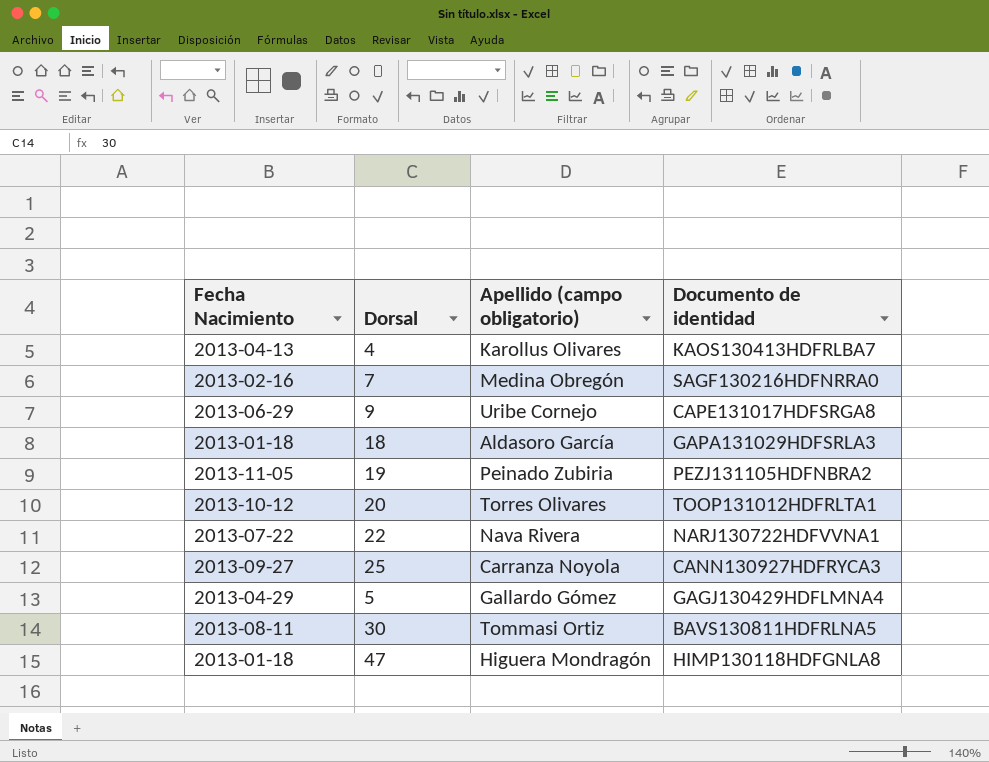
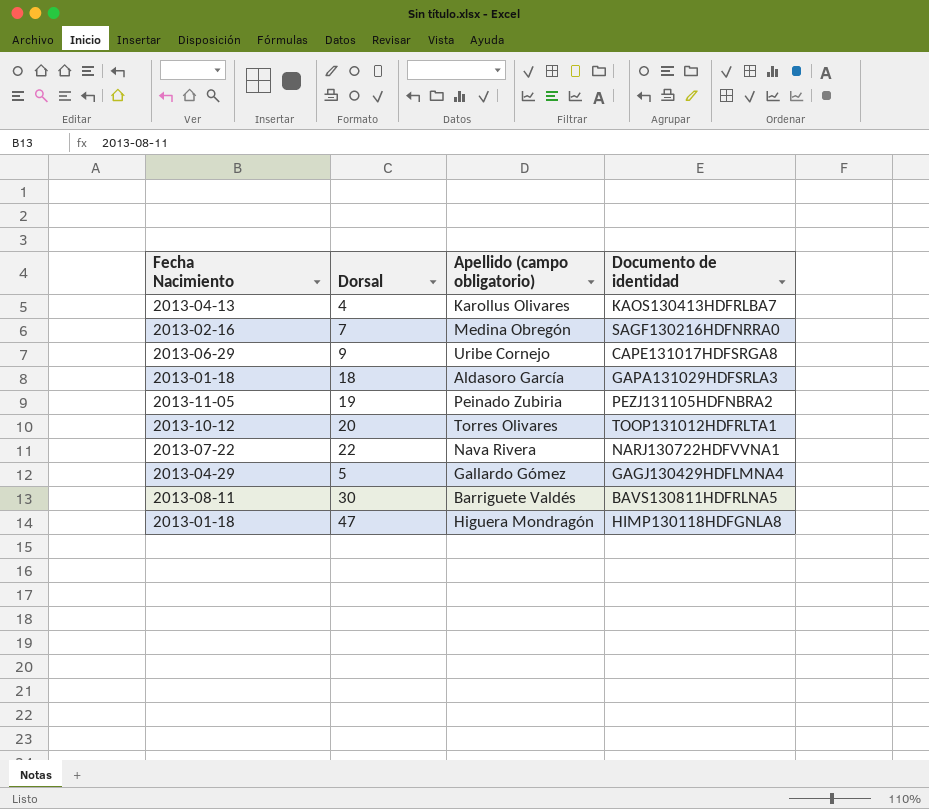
row 25: 2013-09-27 | Carranza Noyola | CANN130927HDFRYCA3 -> none
30 | Apellido (campo obligatorio): Tommasi Ortiz -> Barriguete Valdés

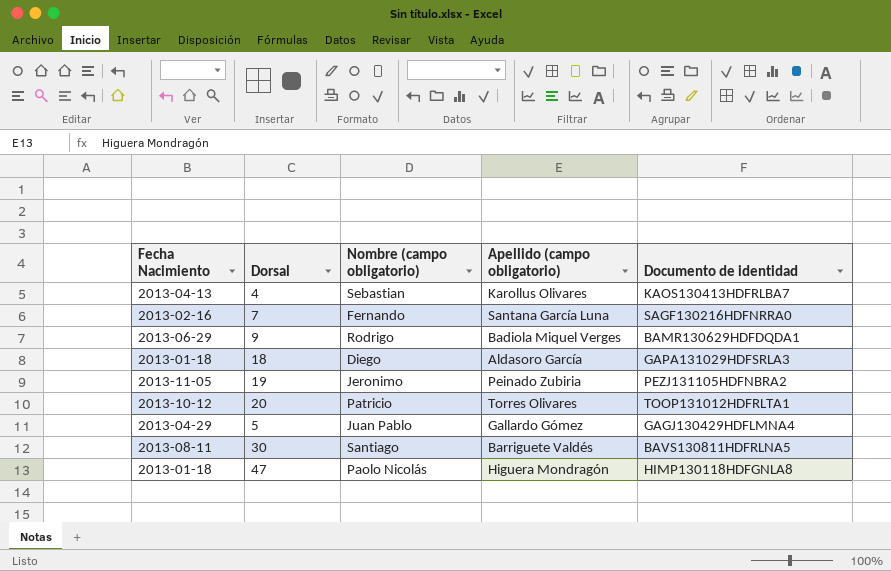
column Nombre (campo obligatorio) | position: none -> 3
row 22: 2013-07-22 | Nava Rivera | NARJ130722HDFVVNA1 -> none
7 | Apellido (campo obligatorio): Medina Obregón -> Santana García Luna
9 | Apellido (campo obligatorio): Uribe Cornejo -> Badiola Miquel Verges
9 | Documento de identidad: CAPE131017HDFSRGA8 -> BAMR130629HDFDQDA1

